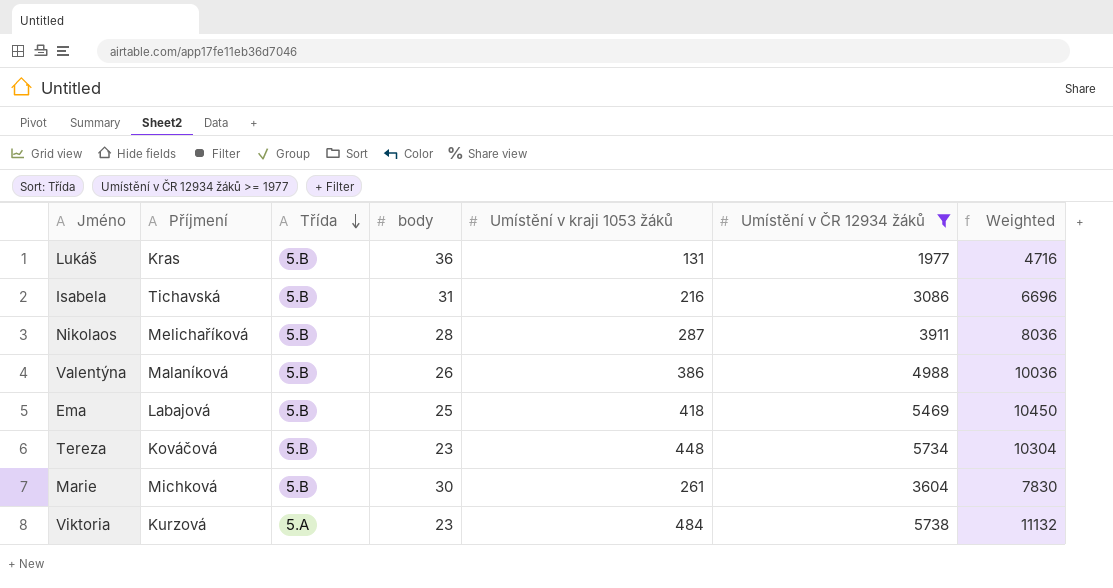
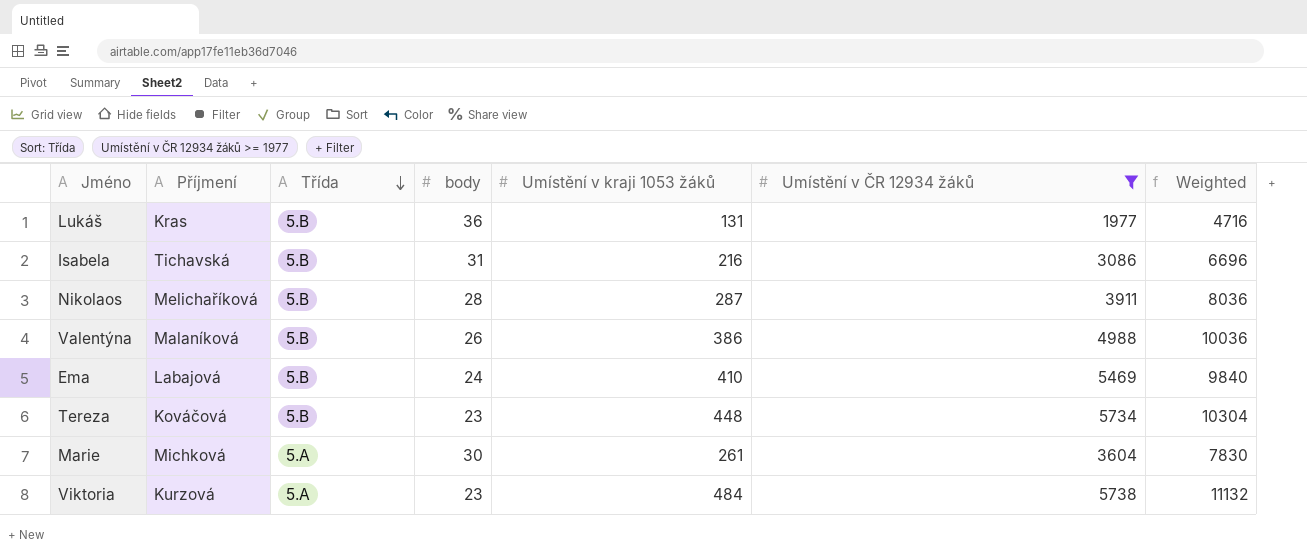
Ema | body: 25 -> 24
Ema | Umístění v kraji 1053 žáků: 418 -> 410
Ema | Weighted: 10450 -> 9840
Marie | Třída: 5.B -> 5.A

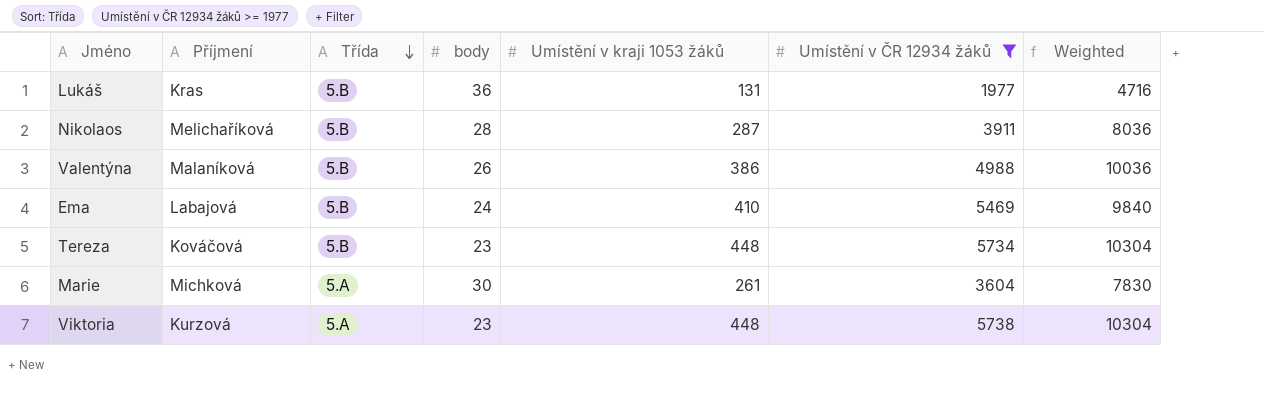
row Isabela: Tichavská | 5.B | 31 | 216 | 3086 | 6696 -> none
Viktoria | Umístění v kraji 1053 žáků: 484 -> 448
Viktoria | Weighted: 11132 -> 10304

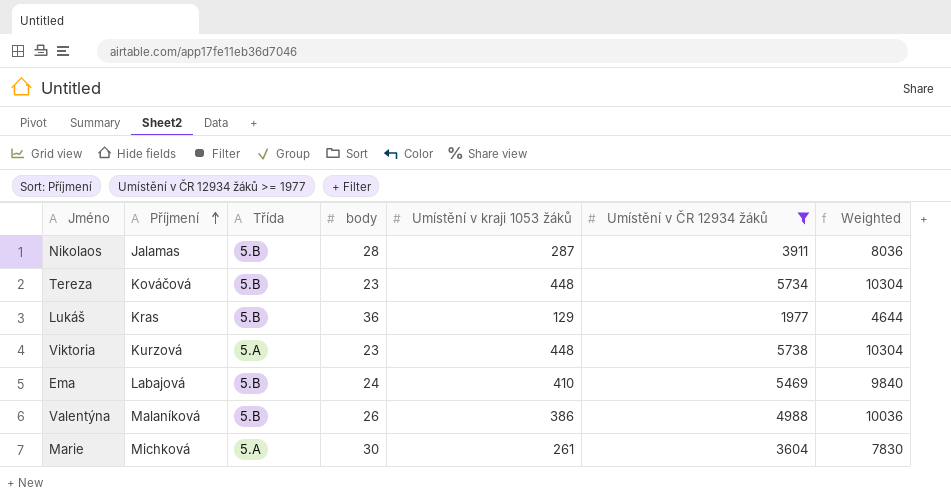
row order: Třída descending -> Příjmení ascending
Nikolaos | Příjmení: Melichaříková -> Jalamas
Lukáš | Umístění v kraji 1053 žáků: 131 -> 129
Lukáš | Weighted: 4716 -> 4644

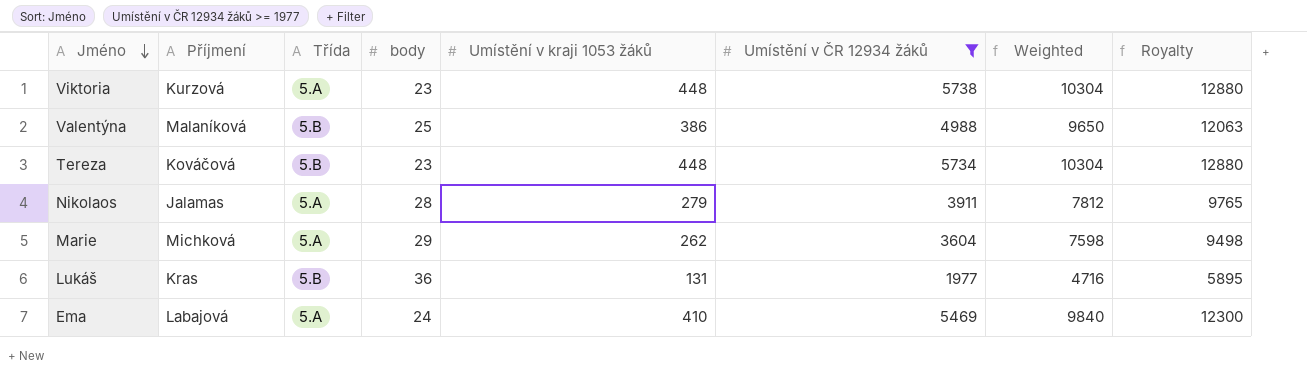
row order: Příjmení ascending -> Jméno descending
column Royalty | formula: none -> [Weighted] * 1.25
Valentýna | body: 26 -> 25
Valentýna | Weighted: 10036 -> 9650
Nikolaos | Třída: 5.B -> 5.A
Nikolaos | Umístění v kraji 1053 žáků: 287 -> 279
Nikolaos | Weighted: 8036 -> 7812
Marie | body: 30 -> 29
Marie | Umístění v kraji 1053 žáků: 261 -> 262
Marie | Weighted: 7830 -> 7598
Lukáš | Umístění v kraji 1053 žáků: 129 -> 131
Lukáš | Weighted: 4644 -> 4716
Ema | Třída: 5.B -> 5.A

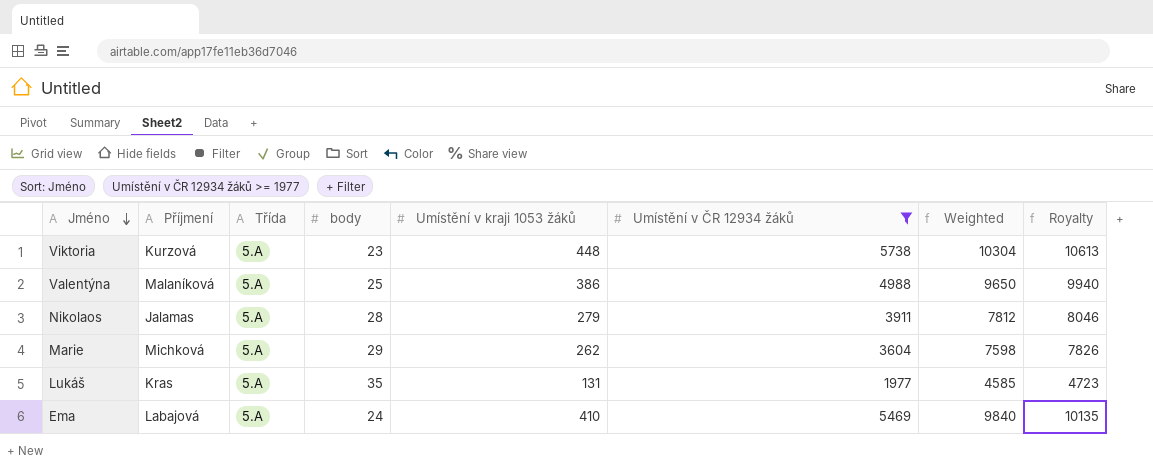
column Royalty | formula: [Weighted] * 1.25 -> [Weighted] * 1.03
row Tereza: Kováčová | 5.B | 23 | 448 | 5734 | 10304 | 12880 -> none
Valentýna | Třída: 5.B -> 5.A
Lukáš | Třída: 5.B -> 5.A
Lukáš | body: 36 -> 35
Lukáš | Weighted: 4716 -> 4585

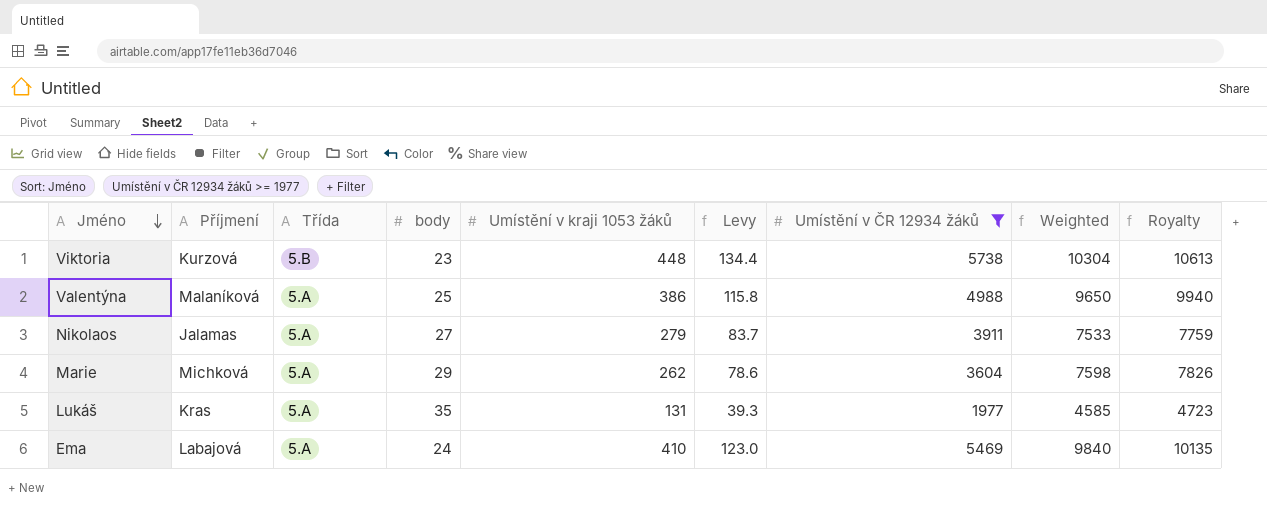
column Levy | formula: none -> [Umístění v kraji 1053 žáků] * 0.3
Viktoria | Třída: 5.A -> 5.B
Nikolaos | body: 28 -> 27
Nikolaos | Weighted: 7812 -> 7533
Nikolaos | Royalty: 8046 -> 7759

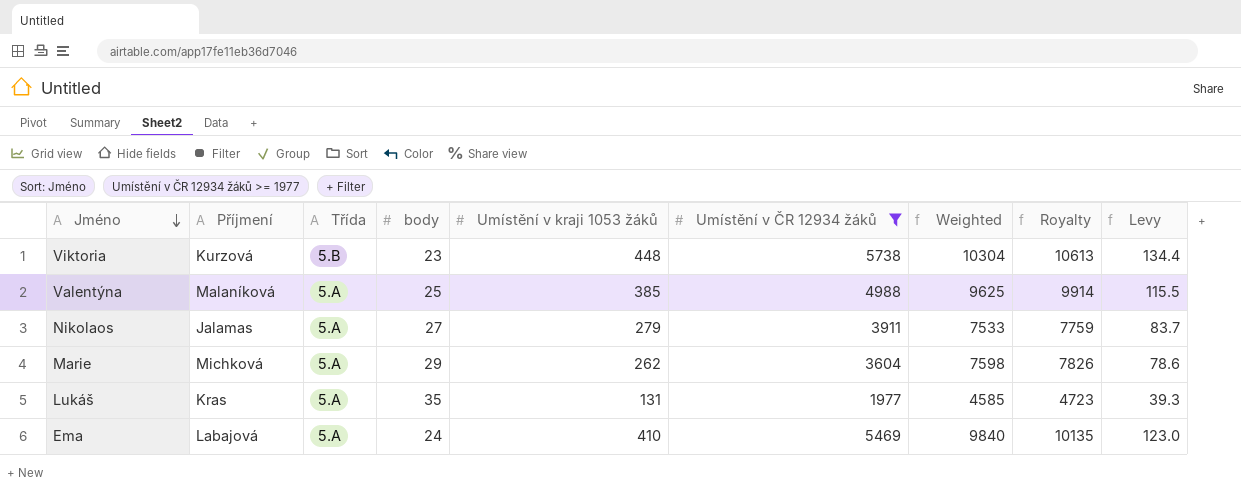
column Levy | position: 6 -> 9
Valentýna | Umístění v kraji 1053 žáků: 386 -> 385
Valentýna | Weighted: 9650 -> 9625
Valentýna | Royalty: 9940 -> 9914
Valentýna | Levy: 115.8 -> 115.5

